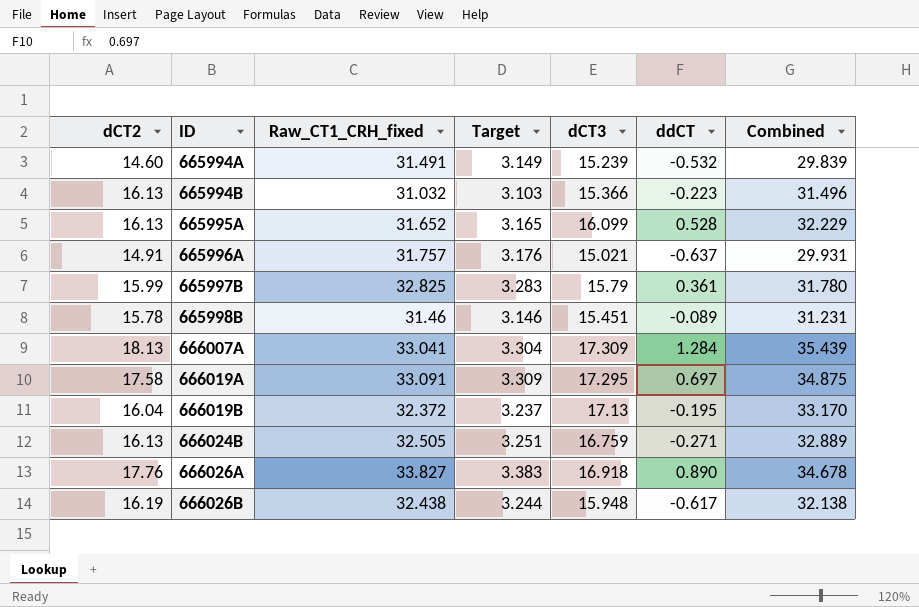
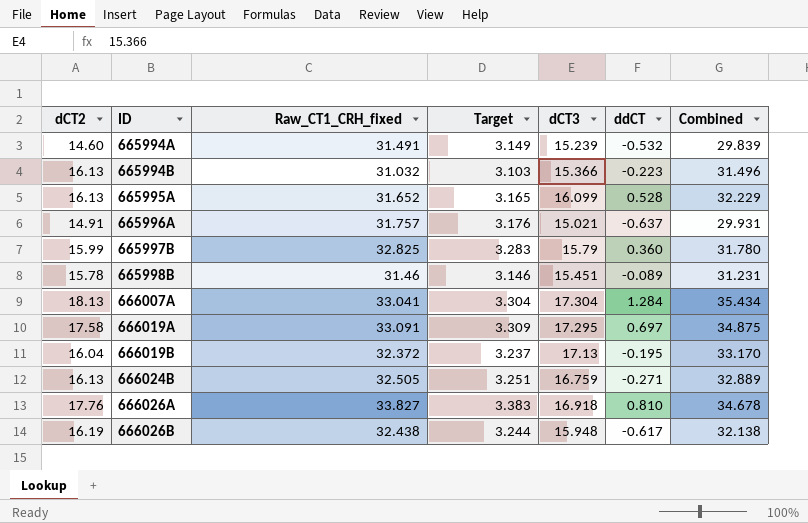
665997B | ddCT: 0.361 -> 0.360
666007A | dCT3: 17.309 -> 17.304
666007A | Combined: 35.439 -> 35.434
666026A | ddCT: 0.890 -> 0.810

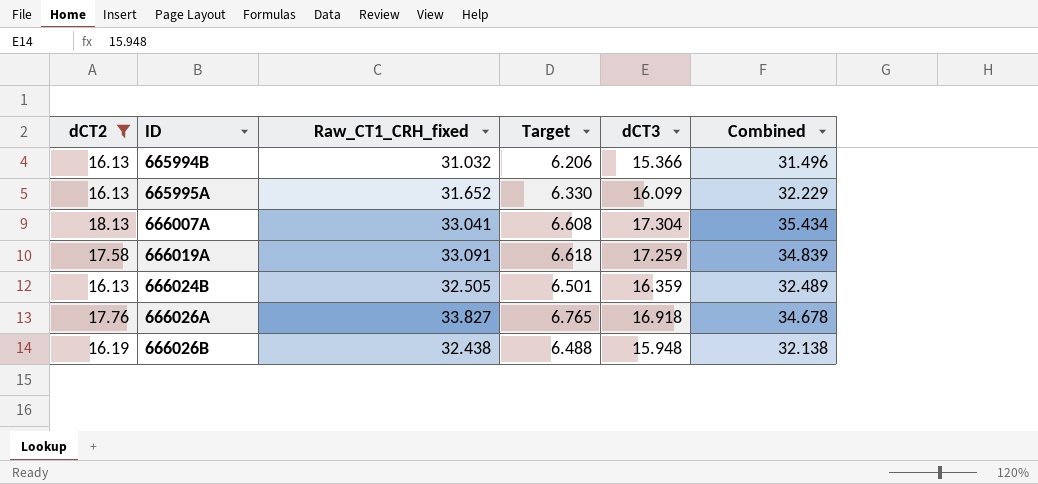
filter: none -> dCT2 >= 16.13
column ddCT | position: 6 -> none
column Target | formula: [Raw_CT1_CRH_fixed] * 0.1 -> [Raw_CT1_CRH_fixed] * 0.2
666019A | dCT3: 17.295 -> 17.259
666019A | Combined: 34.875 -> 34.839
666024B | dCT3: 16.759 -> 16.359
666024B | Combined: 32.889 -> 32.489

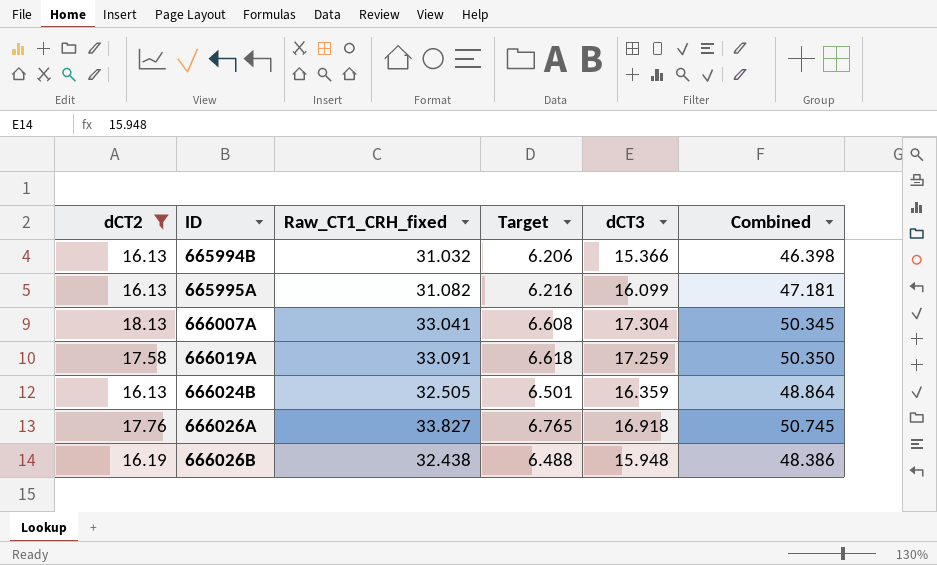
column Combined | formula: [dCT2] + [dCT3] -> [Raw_CT1_CRH_fixed] + [dCT3]
665995A | Raw_CT1_CRH_fixed: 31.652 -> 31.082
665995A | Target: 6.330 -> 6.216

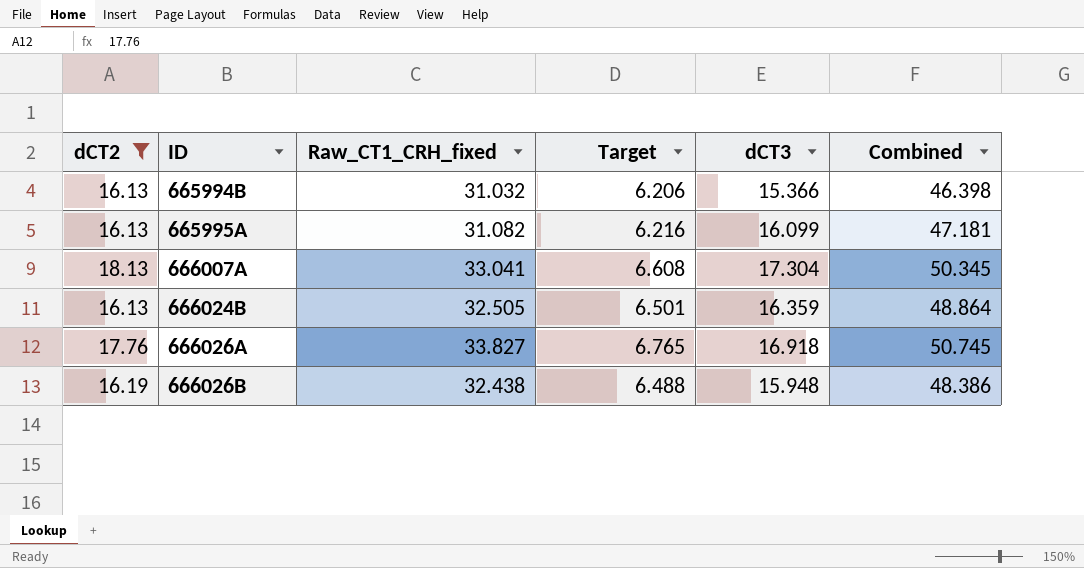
row 666019A: 17.58 | 33.091 | 6.618 | 17.259 | 50.350 -> none

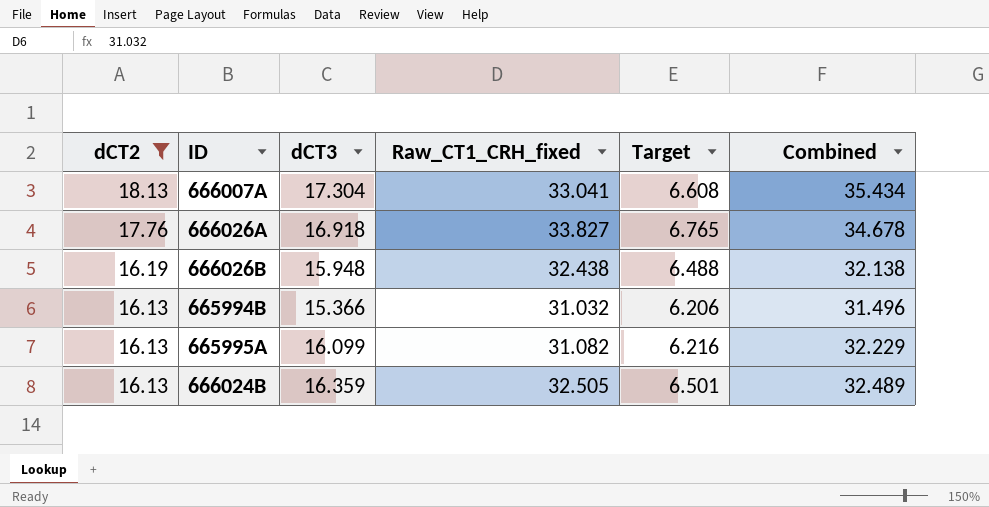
row order: ID ascending -> dCT2 descending
column dCT3 | position: 5 -> 3
column Combined | formula: [Raw_CT1_CRH_fixed] + [dCT3] -> [dCT2] + [dCT3]

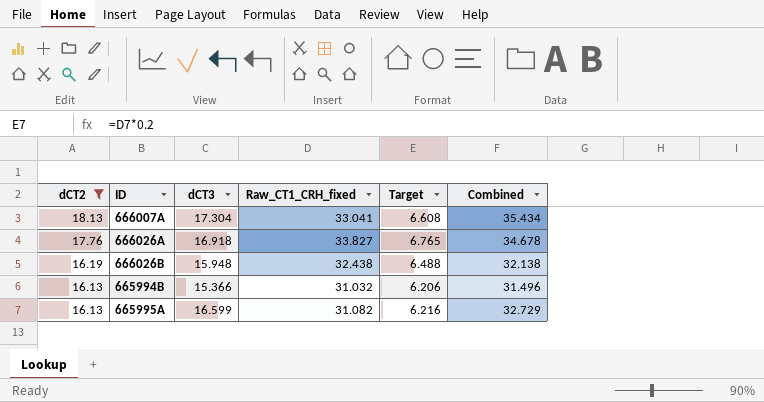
row 666024B: 16.13 | 16.359 | 32.505 | 6.501 | 32.489 -> none
665995A | dCT3: 16.099 -> 16.599
665995A | Combined: 32.229 -> 32.729

